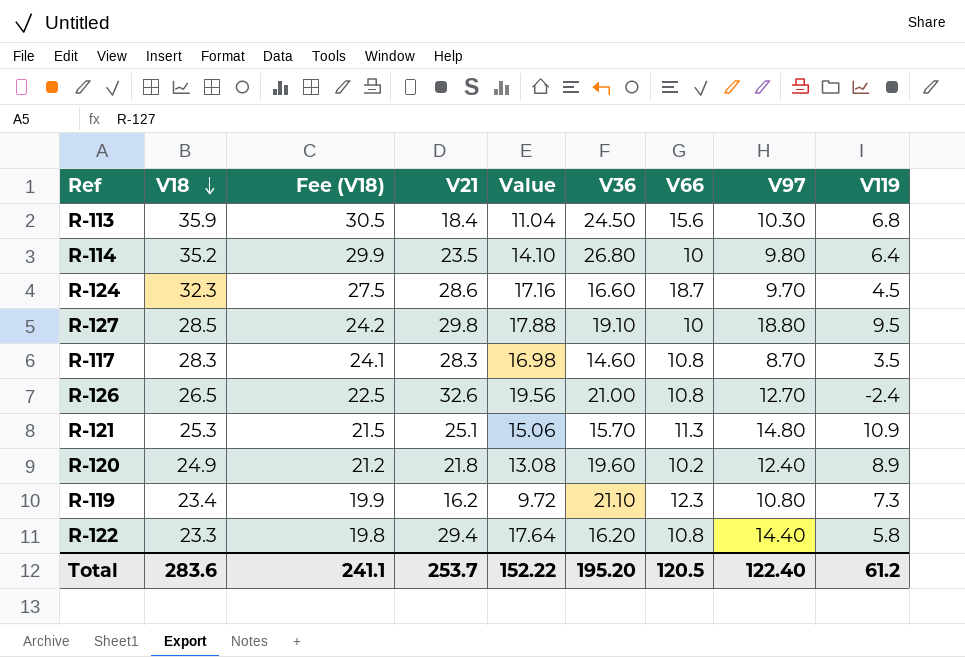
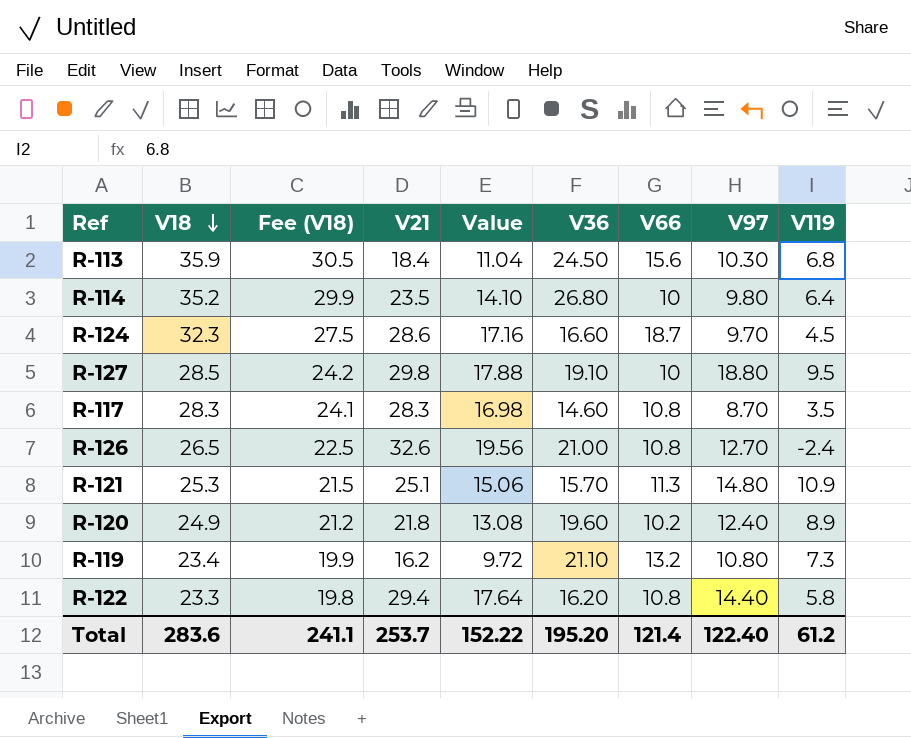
R-119 | V66: 12.3 -> 13.2
Total | V66: 120.5 -> 121.4

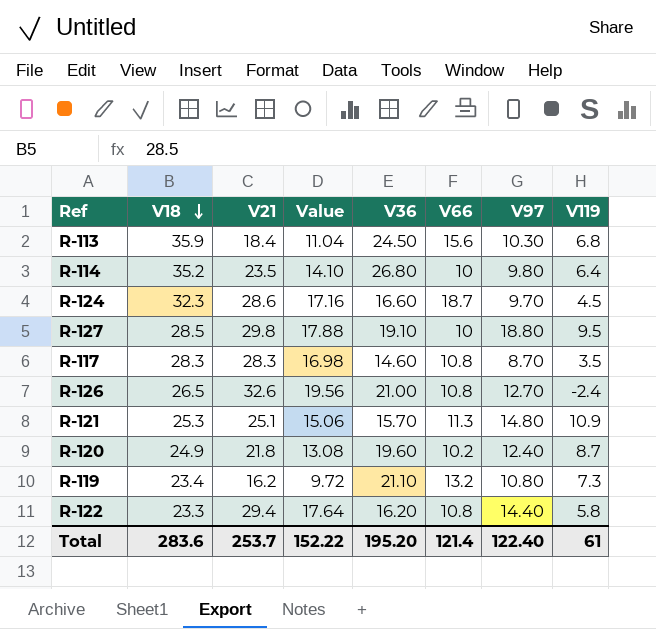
column Fee (V18) | formula: [V18] * 0.85 -> none
R-120 | V119: 8.9 -> 8.7
Total | V119: 61.2 -> 61

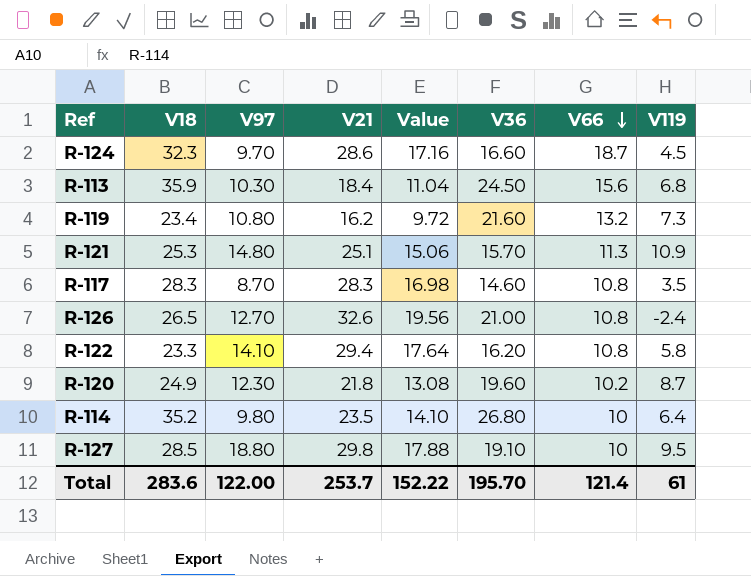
row order: V18 descending -> V66 descending
column V97 | position: 7 -> 3
R-119 | V36: 21.10 -> 21.60
R-122 | V97: 14.40 -> 14.10
R-120 | V97: 12.40 -> 12.30
Total | V97: 122.40 -> 122.00
Total | V36: 195.20 -> 195.70

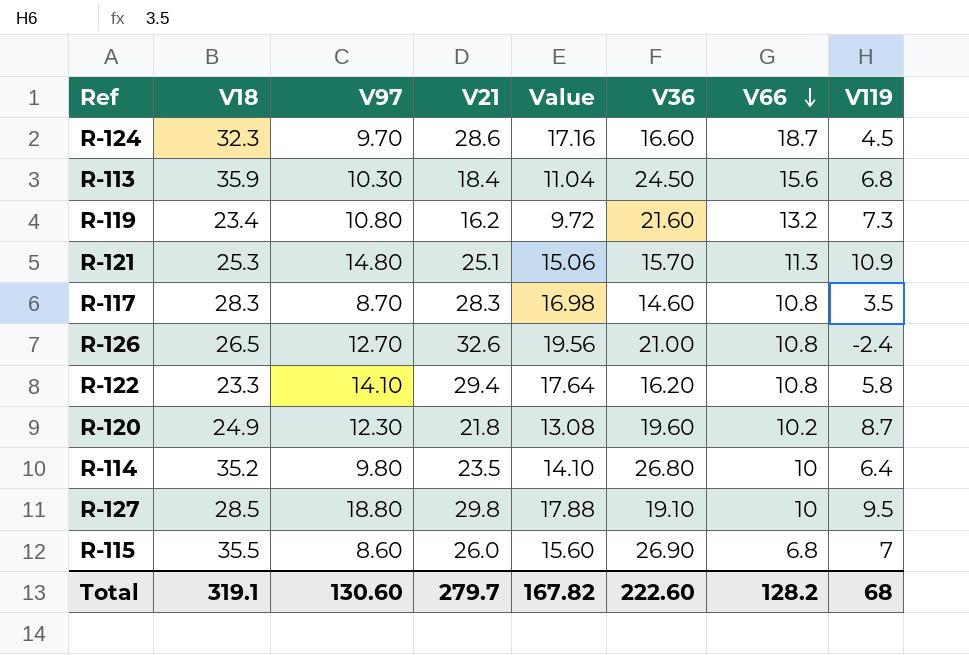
row R-115: none -> 35.5 | 8.60 | 26.0 | 15.60 | 26.90 | 6.8 | 7
Total | V18: 283.6 -> 319.1
Total | V97: 122.00 -> 130.60
Total | V21: 253.7 -> 279.7
Total | Value: 152.22 -> 167.82
Total | V36: 195.70 -> 222.60
Total | V66: 121.4 -> 128.2
Total | V119: 61 -> 68

